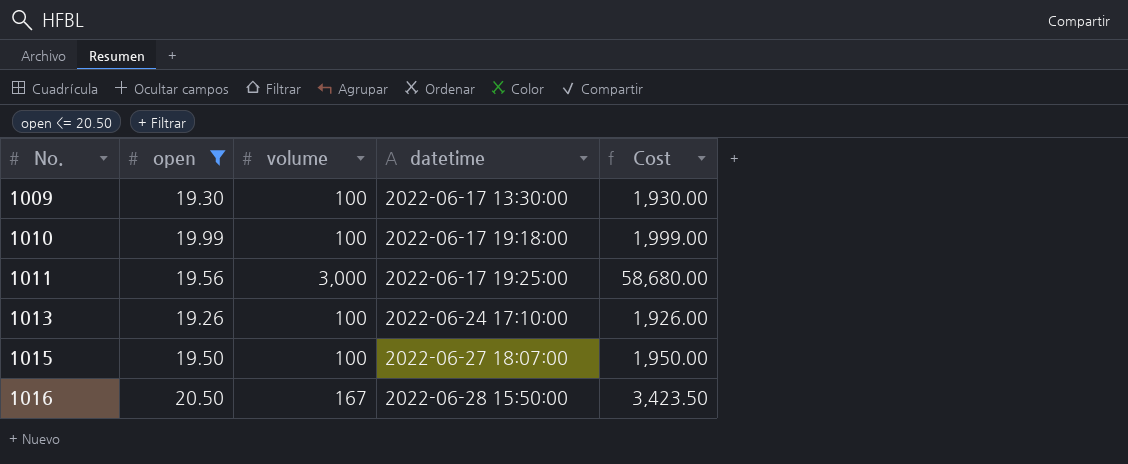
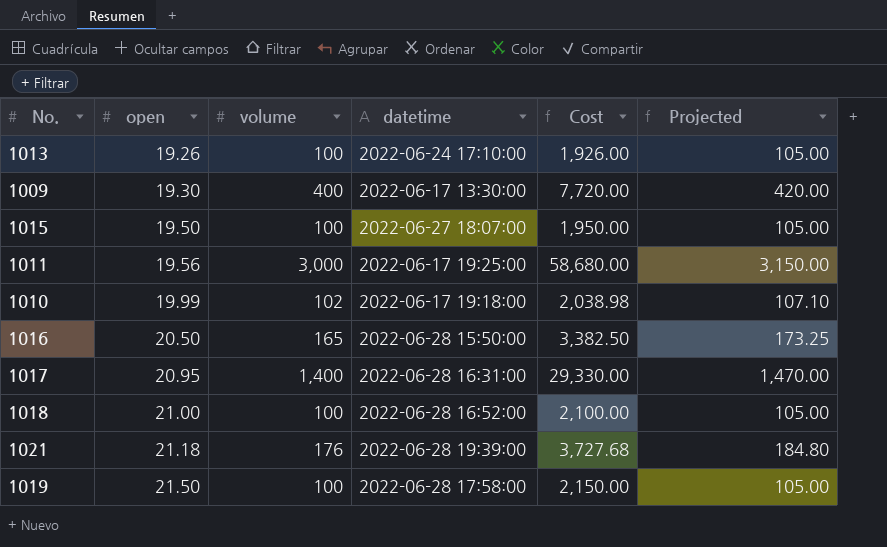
filter: open <= 20.50 -> none
row order: No. ascending -> open ascending
column Projected | formula: none -> [volume] * 1.05
1009 | volume: 100 -> 400
1009 | Cost: 1,930.00 -> 7,720.00
1010 | volume: 100 -> 102
1010 | Cost: 1,999.00 -> 2,038.98
1016 | volume: 167 -> 165
1016 | Cost: 3,423.50 -> 3,382.50

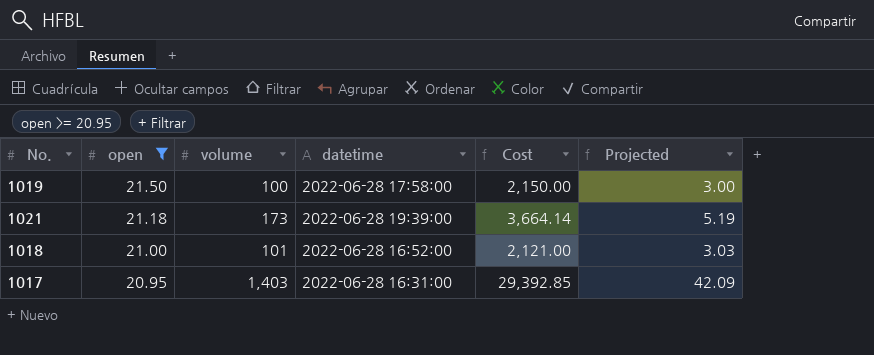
filter: none -> open >= 20.95
row order: open ascending -> open descending
column Projected | formula: [volume] * 1.05 -> [volume] * 0.03
1021 | volume: 176 -> 173
1021 | Cost: 3,727.68 -> 3,664.14
1018 | volume: 100 -> 101
1018 | Cost: 2,100.00 -> 2,121.00
1017 | volume: 1,400 -> 1,403
1017 | Cost: 29,330.00 -> 29,392.85

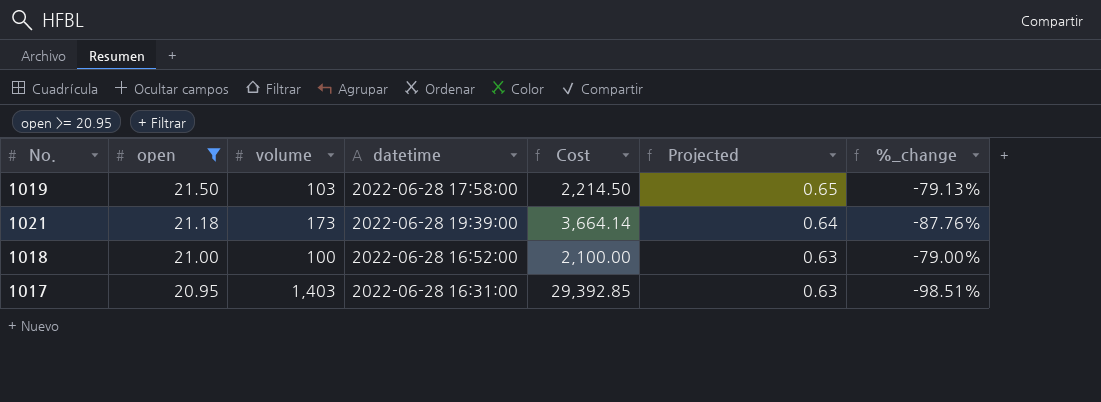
column Projected | formula: [volume] * 0.03 -> [open] * 0.03
column %_change | formula: none -> ([open] - [volume]) / [volume]
1019 | volume: 100 -> 103
1019 | Cost: 2,150.00 -> 2,214.50
1018 | volume: 101 -> 100
1018 | Cost: 2,121.00 -> 2,100.00

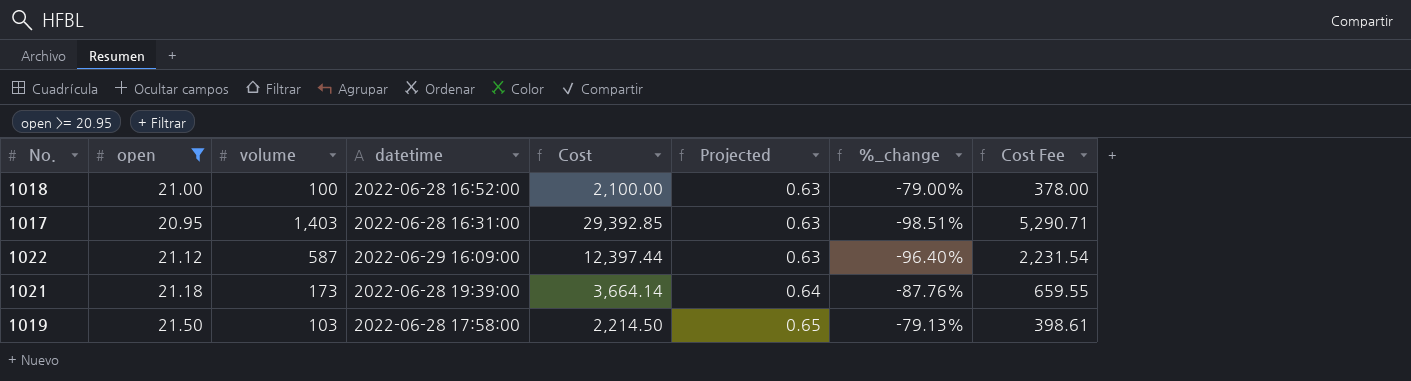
row order: open descending -> Projected ascending
column Cost Fee | formula: none -> [Cost] * 0.18
row 1022: none -> 21.12 | 587 | 2022-06-29 16:09:00 | 12,397.44 | 0.63 | -96.40% | 2,231.54

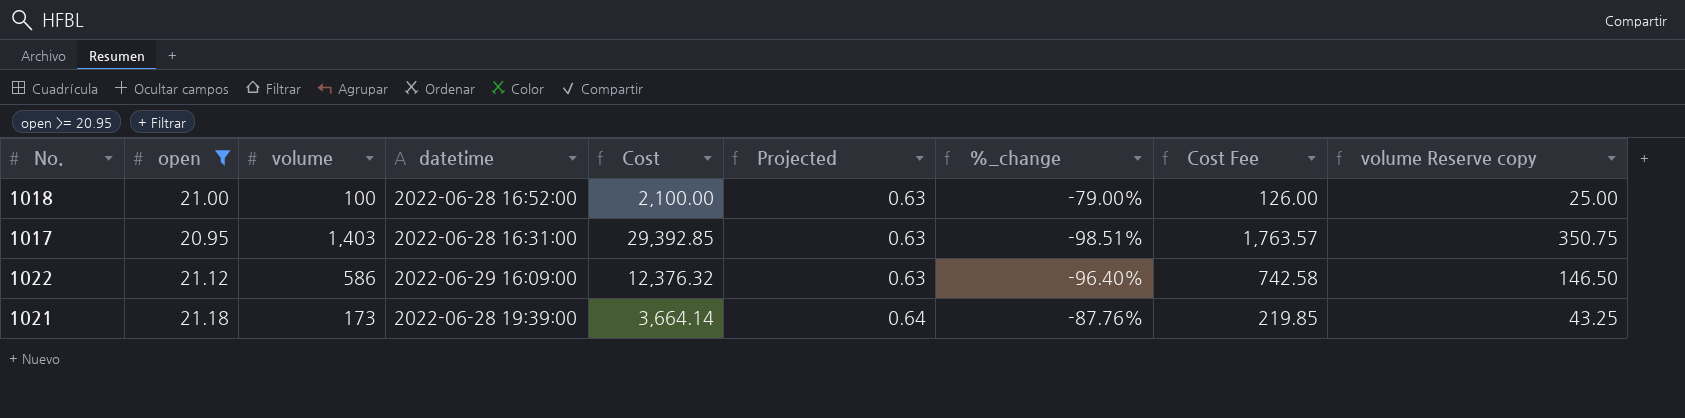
column Cost Fee | formula: [Cost] * 0.18 -> [Cost] * 0.06
column volume Reserve copy | formula: none -> [volume] * 0.25
row 1019: 21.50 | 103 | 2022-06-28 17:58:00 | 2,214.50 | 0.65 | -79.13% | 398.61 -> none
1022 | volume: 587 -> 586
1022 | Cost: 12,397.44 -> 12,376.32

